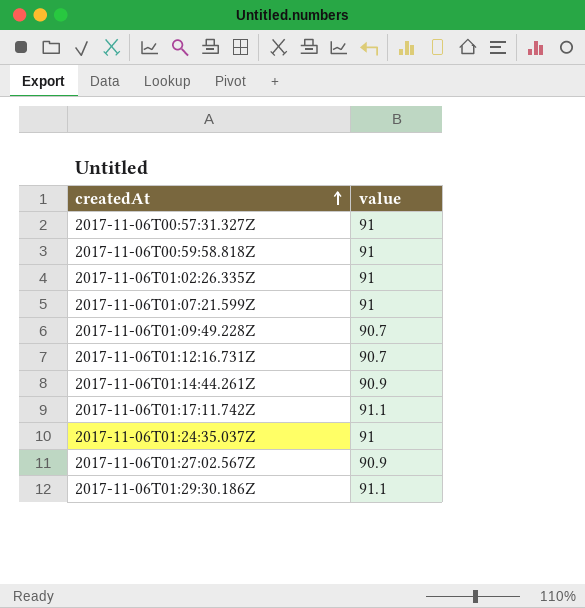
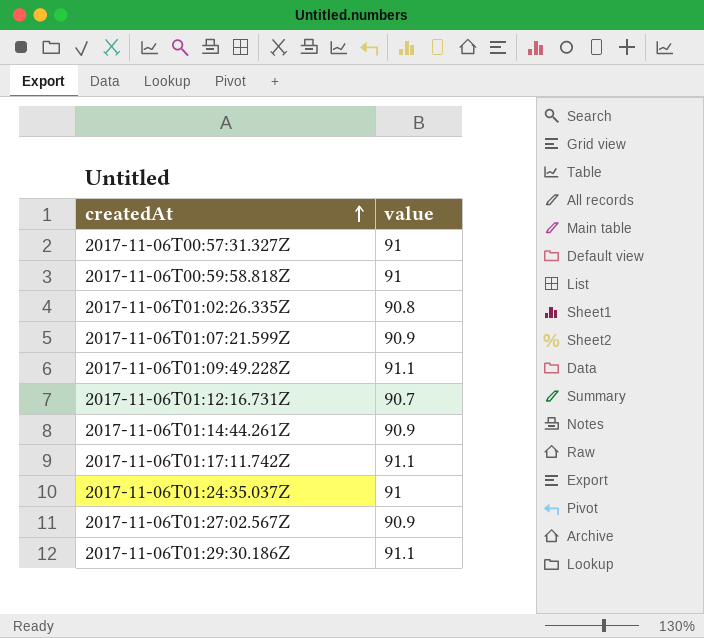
2017-11-06T01:02:26.335Z | value: 91 -> 90.8
2017-11-06T01:07:21.599Z | value: 91 -> 90.9
2017-11-06T01:09:49.228Z | value: 90.7 -> 91.1

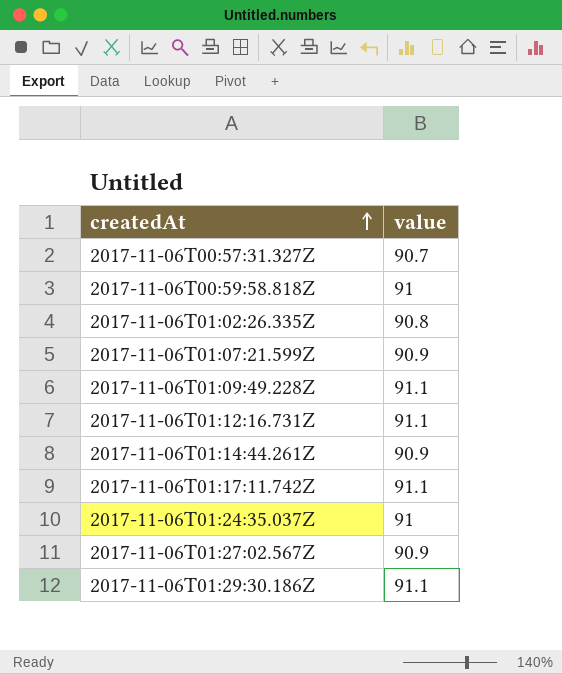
2017-11-06T00:57:31.327Z | value: 91 -> 90.7
2017-11-06T01:12:16.731Z | value: 90.7 -> 91.1

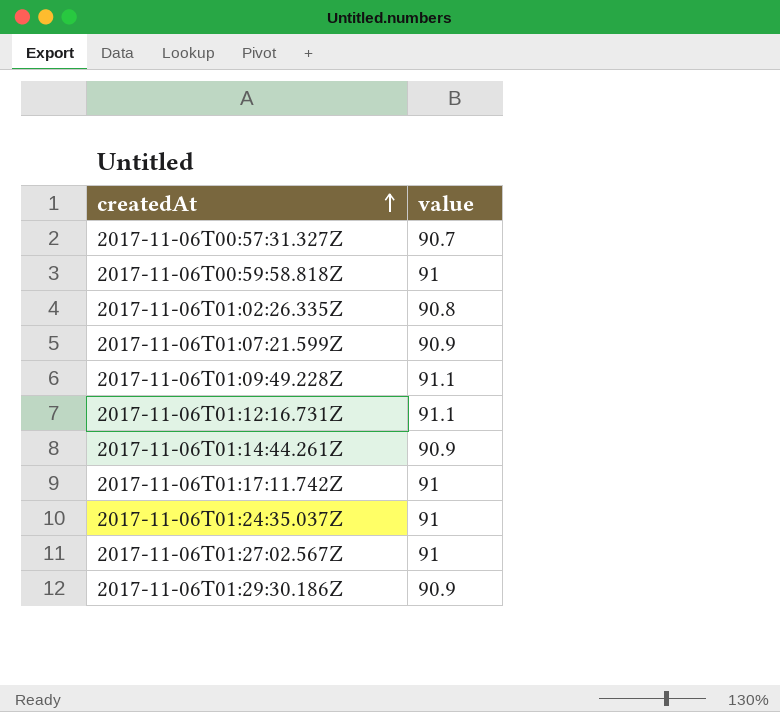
2017-11-06T01:17:11.742Z | value: 91.1 -> 91
2017-11-06T01:27:02.567Z | value: 90.9 -> 91
2017-11-06T01:29:30.186Z | value: 91.1 -> 90.9

